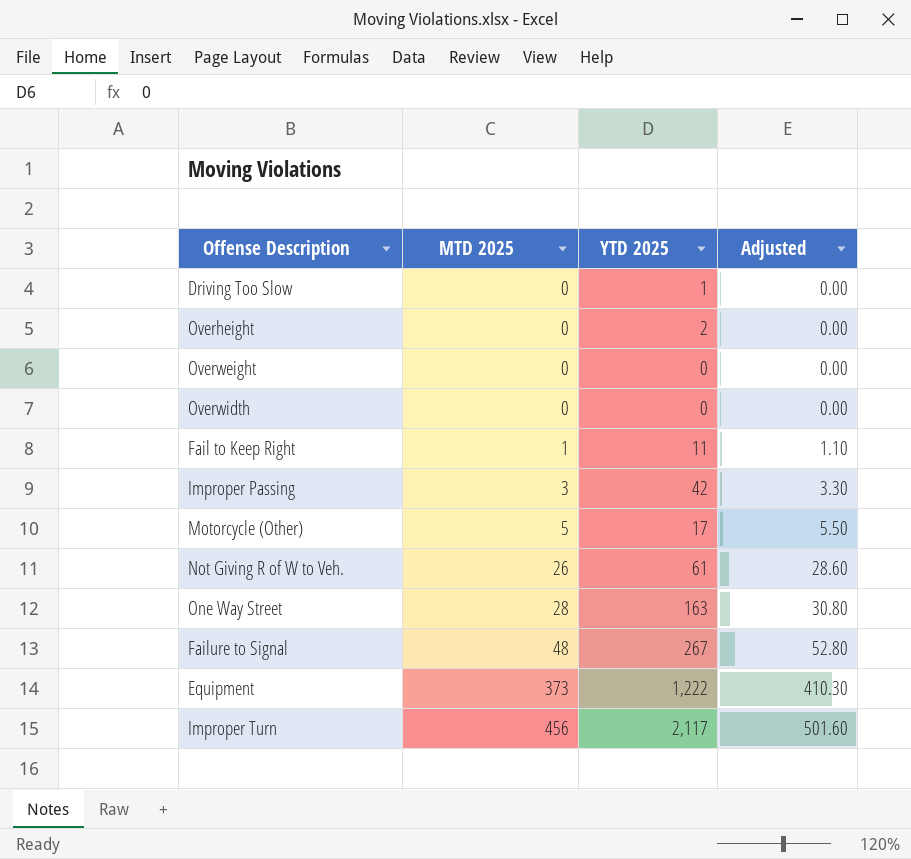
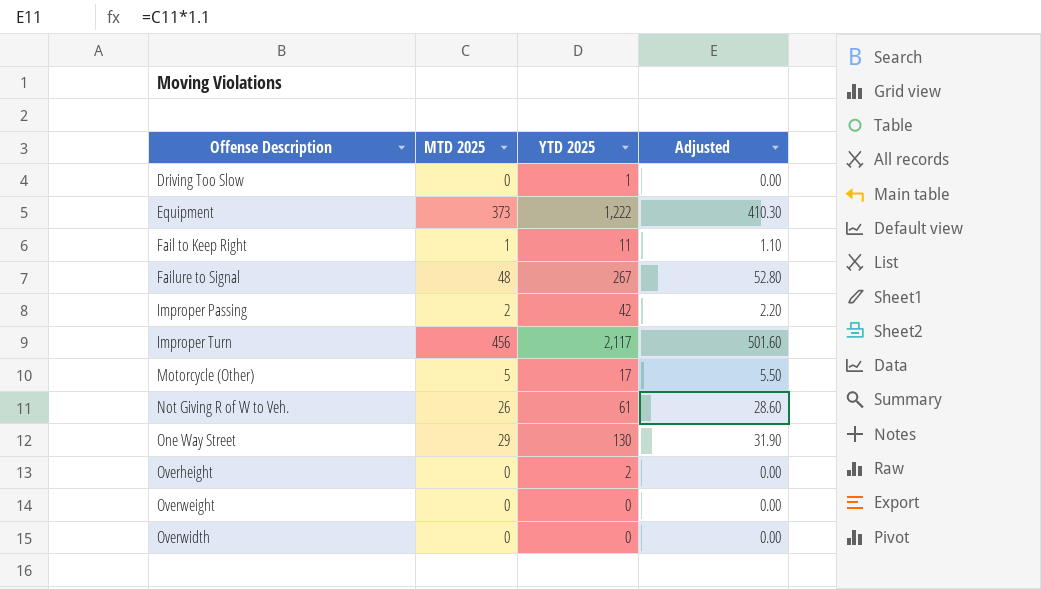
row order: MTD 2025 ascending -> Offense Description ascending
Improper Passing | MTD 2025: 3 -> 2
Improper Passing | Adjusted: 3.30 -> 2.20
One Way Street | MTD 2025: 28 -> 29
One Way Street | YTD 2025: 163 -> 130
One Way Street | Adjusted: 30.80 -> 31.90

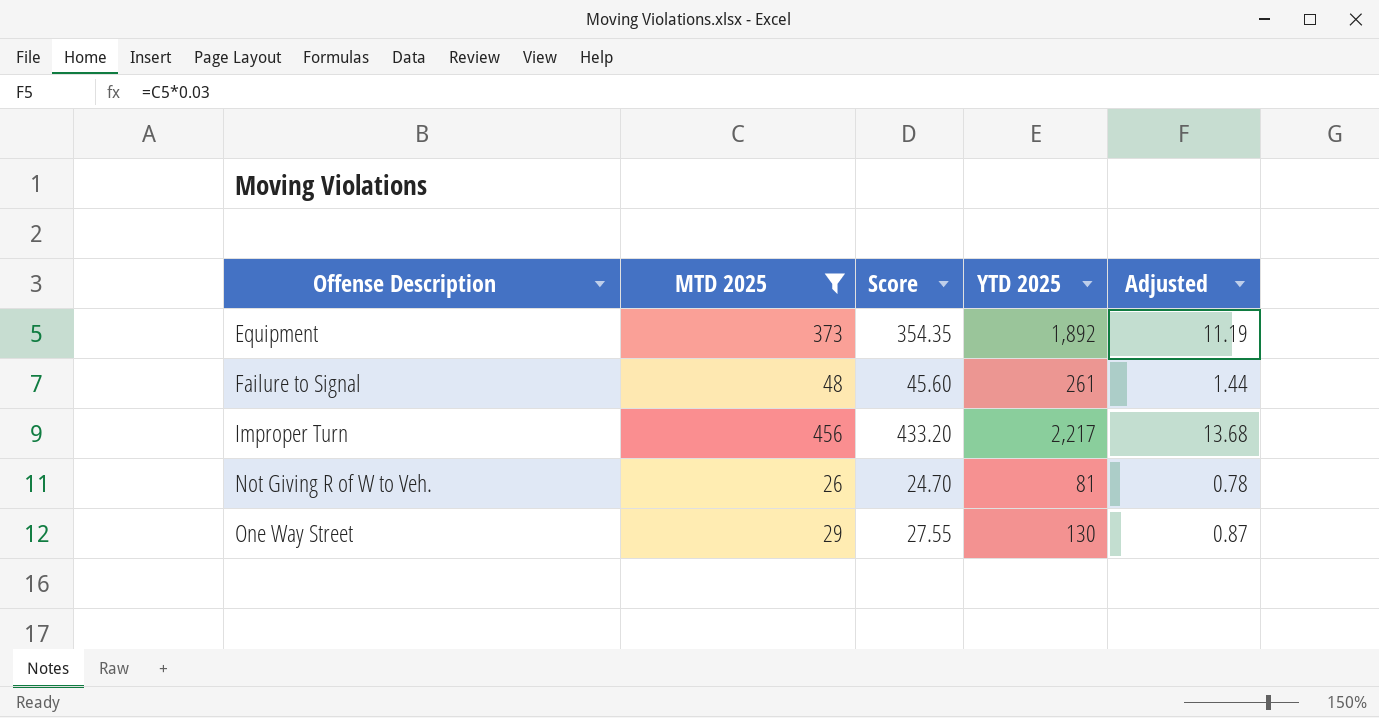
filter: none -> MTD 2025 >= 26
column Score | formula: none -> [MTD 2025] * 0.95
column Adjusted | formula: [MTD 2025] * 1.1 -> [MTD 2025] * 0.03
Equipment | YTD 2025: 1,222 -> 1,892
Failure to Signal | YTD 2025: 267 -> 261
Improper Turn | YTD 2025: 2,117 -> 2,217
Not Giving R of W to Veh. | YTD 2025: 61 -> 81

